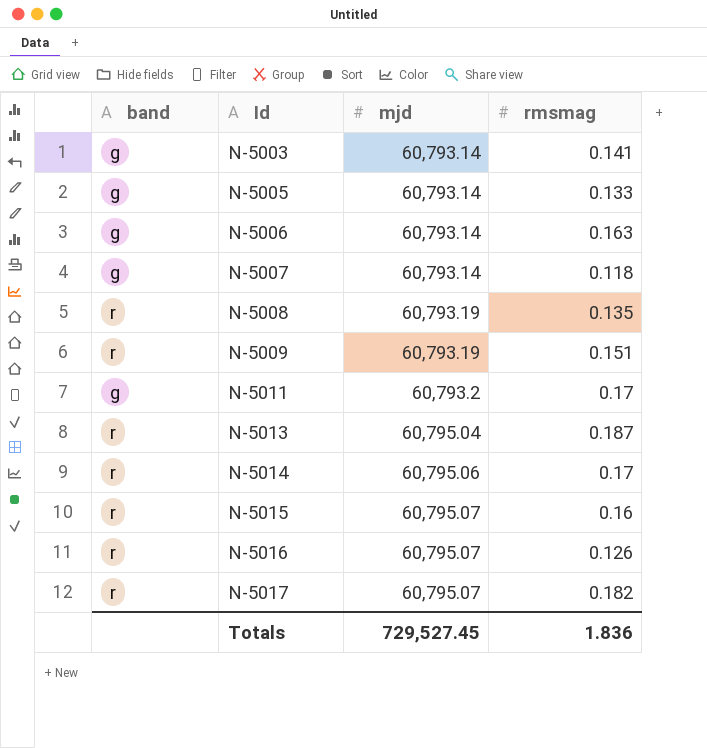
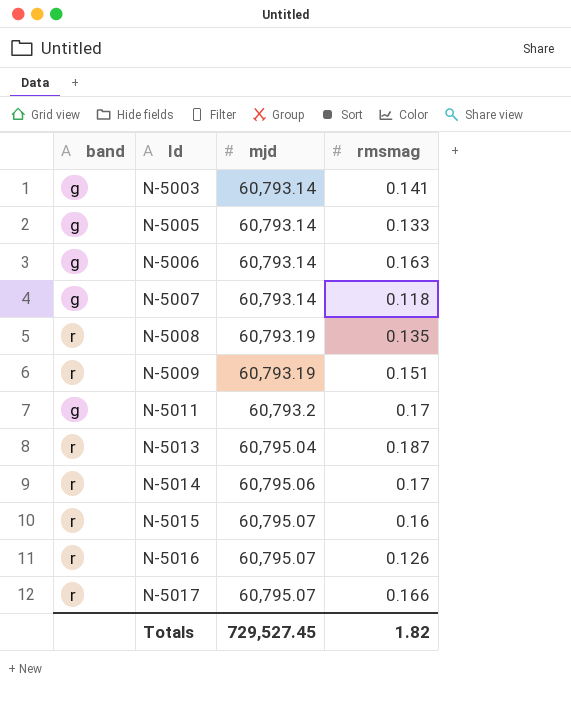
N-5017 | rmsmag: 0.182 -> 0.166
Totals | rmsmag: 1.836 -> 1.82

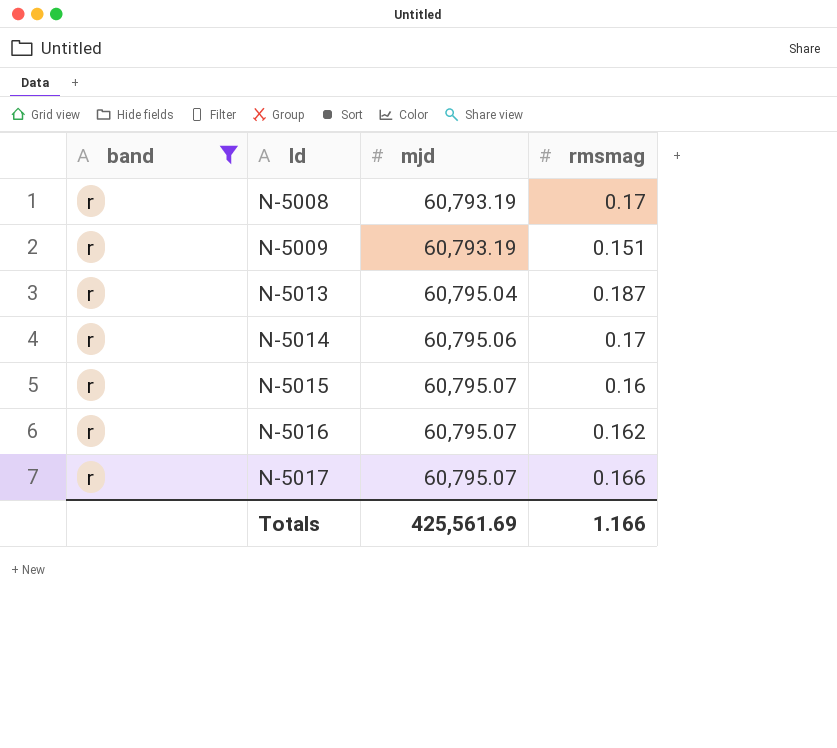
filter: none -> band = r
N-5008 | rmsmag: 0.135 -> 0.17
N-5016 | rmsmag: 0.126 -> 0.162
Totals | mjd: 729,527.45 -> 425,561.69
Totals | rmsmag: 1.82 -> 1.166

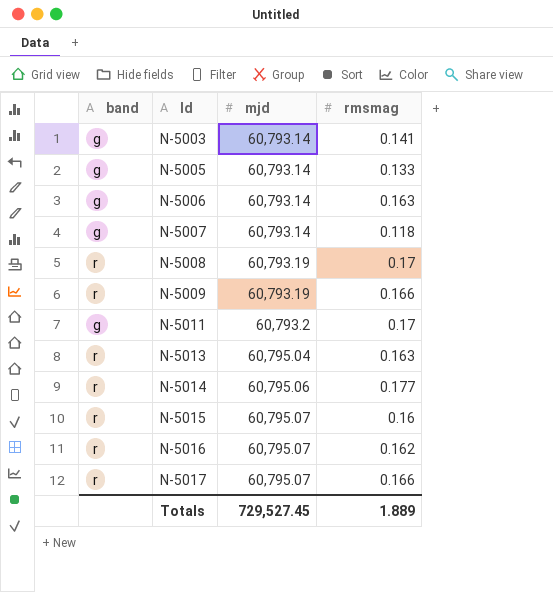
filter: band = r -> none
N-5009 | rmsmag: 0.151 -> 0.166
N-5013 | rmsmag: 0.187 -> 0.163
N-5014 | rmsmag: 0.17 -> 0.177
Totals | mjd: 425,561.69 -> 729,527.45
Totals | rmsmag: 1.166 -> 1.889

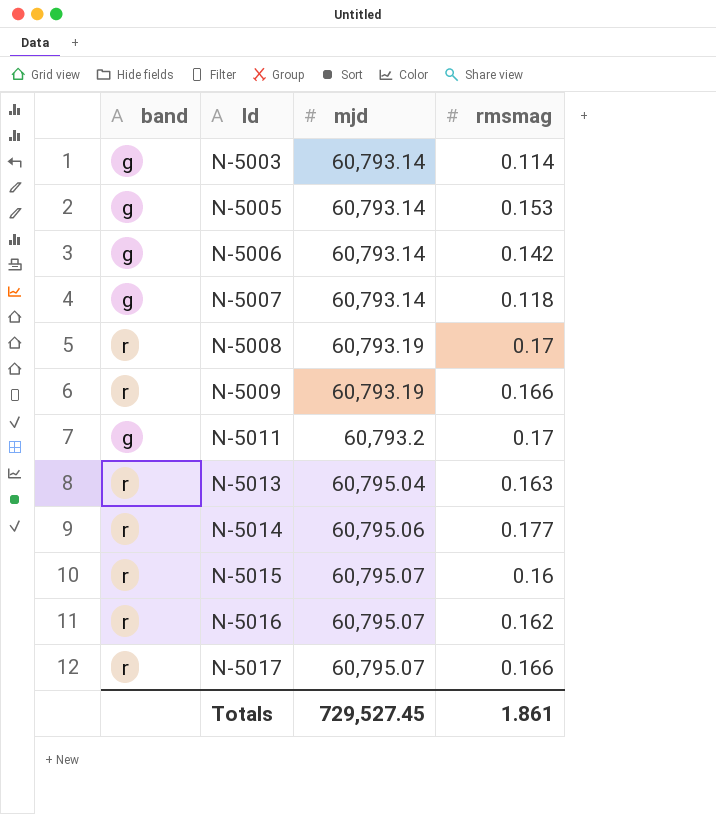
N-5003 | rmsmag: 0.141 -> 0.114
N-5005 | rmsmag: 0.133 -> 0.153
N-5006 | rmsmag: 0.163 -> 0.142
Totals | rmsmag: 1.889 -> 1.861

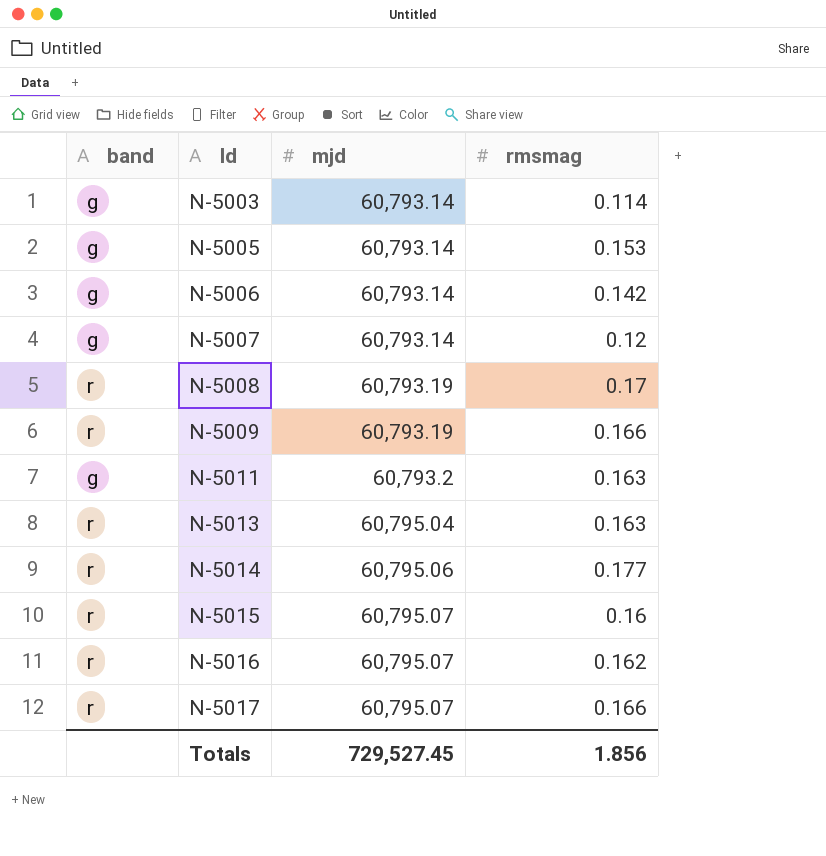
N-5007 | rmsmag: 0.118 -> 0.12
N-5011 | rmsmag: 0.17 -> 0.163
Totals | rmsmag: 1.861 -> 1.856

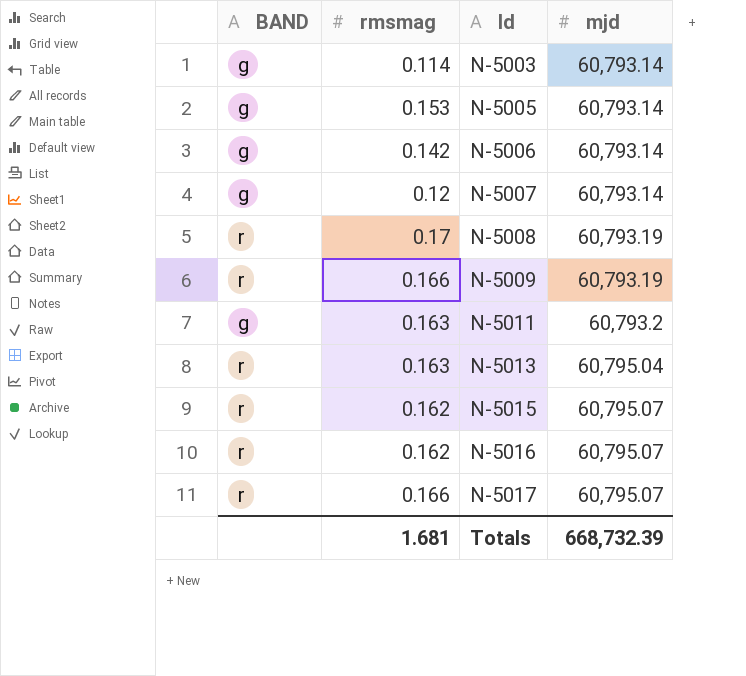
column name: band -> BAND
column rmsmag | position: 4 -> 2
row N-5014: r | 60,795.06 | 0.177 -> none
N-5015 | rmsmag: 0.16 -> 0.162
Totals | rmsmag: 1.856 -> 1.681
Totals | mjd: 729,527.45 -> 668,732.39

